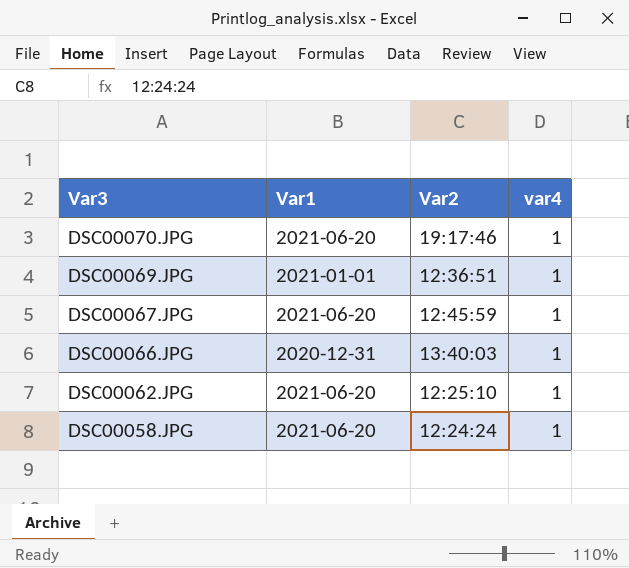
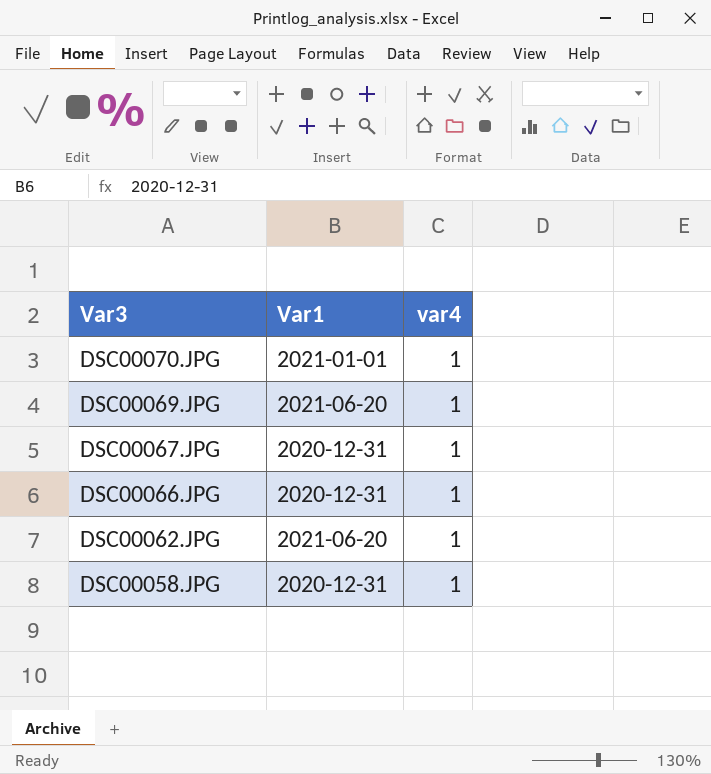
column Var2 | position: 3 -> none
DSC00070.JPG | Var1: 2021-06-20 -> 2021-01-01
DSC00069.JPG | Var1: 2021-01-01 -> 2021-06-20
DSC00067.JPG | Var1: 2021-06-20 -> 2020-12-31
DSC00058.JPG | Var1: 2021-06-20 -> 2020-12-31

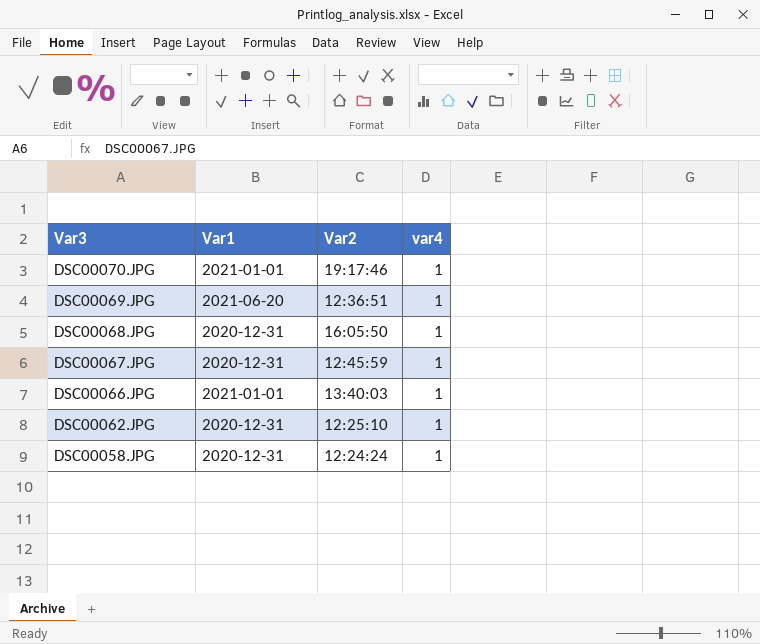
column Var2 | position: none -> 3
row DSC00068.JPG: none -> 2020-12-31 | 16:05:50 | 1
DSC00066.JPG | Var1: 2020-12-31 -> 2021-01-01
DSC00062.JPG | Var1: 2021-06-20 -> 2020-12-31

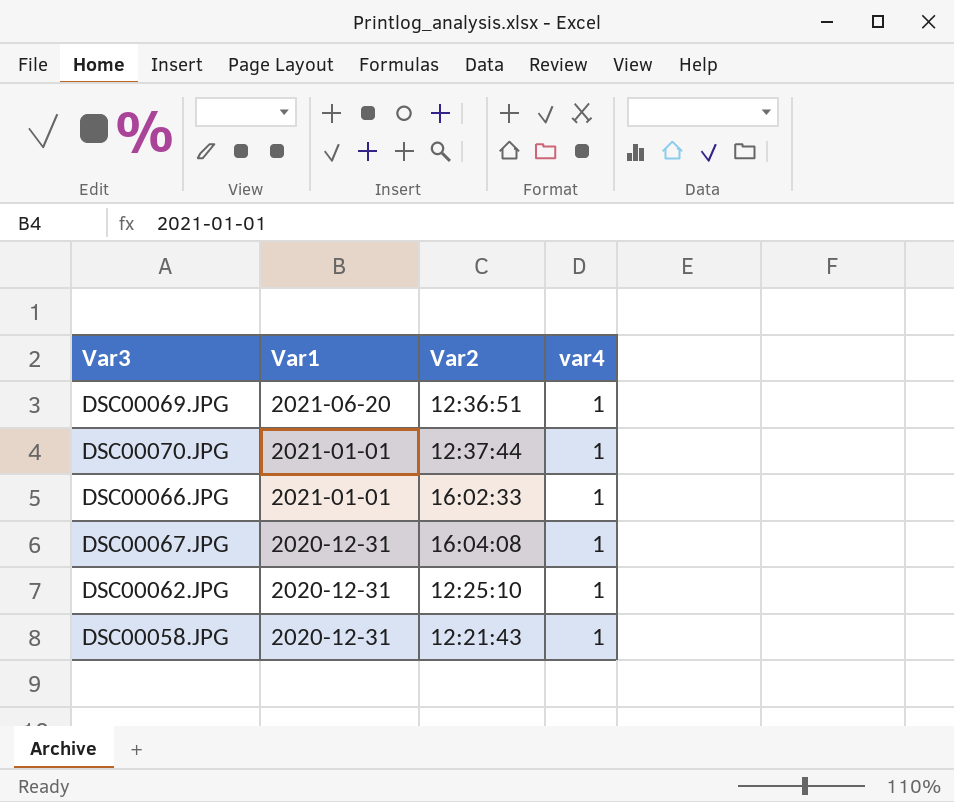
row order: Var3 descending -> Var1 descending
row DSC00068.JPG: 2020-12-31 | 16:05:50 | 1 -> none
DSC00070.JPG | Var2: 19:17:46 -> 12:37:44
DSC00066.JPG | Var2: 13:40:03 -> 16:02:33
DSC00067.JPG | Var2: 12:45:59 -> 16:04:08
DSC00058.JPG | Var2: 12:24:24 -> 12:21:43

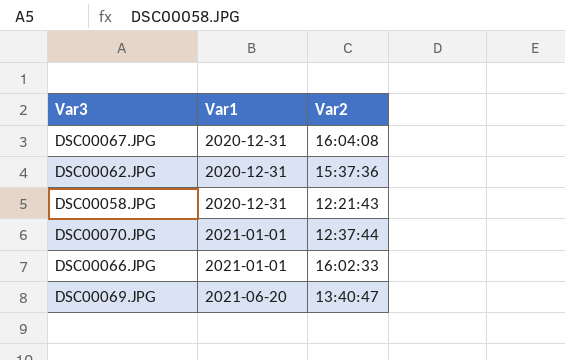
row order: Var1 descending -> Var1 ascending
column var4 | position: 4 -> none
DSC00062.JPG | Var2: 12:25:10 -> 15:37:36
DSC00069.JPG | Var2: 12:36:51 -> 13:40:47

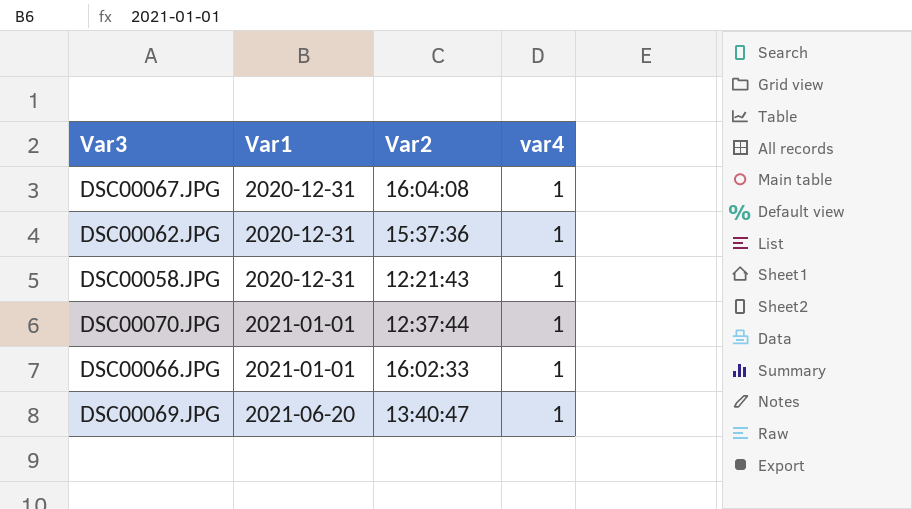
column var4 | position: none -> 4

